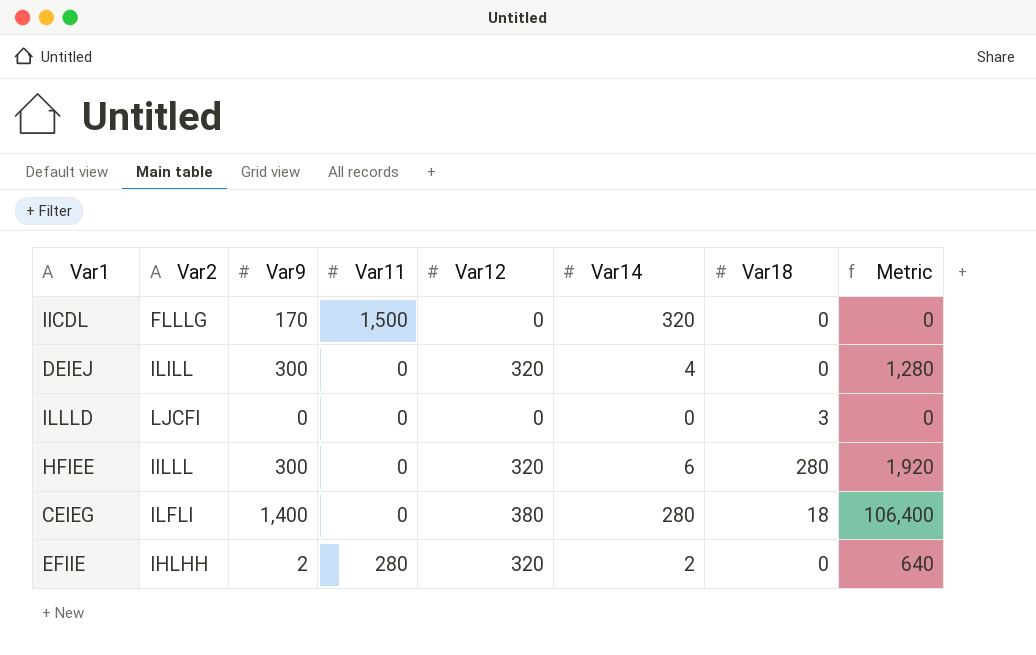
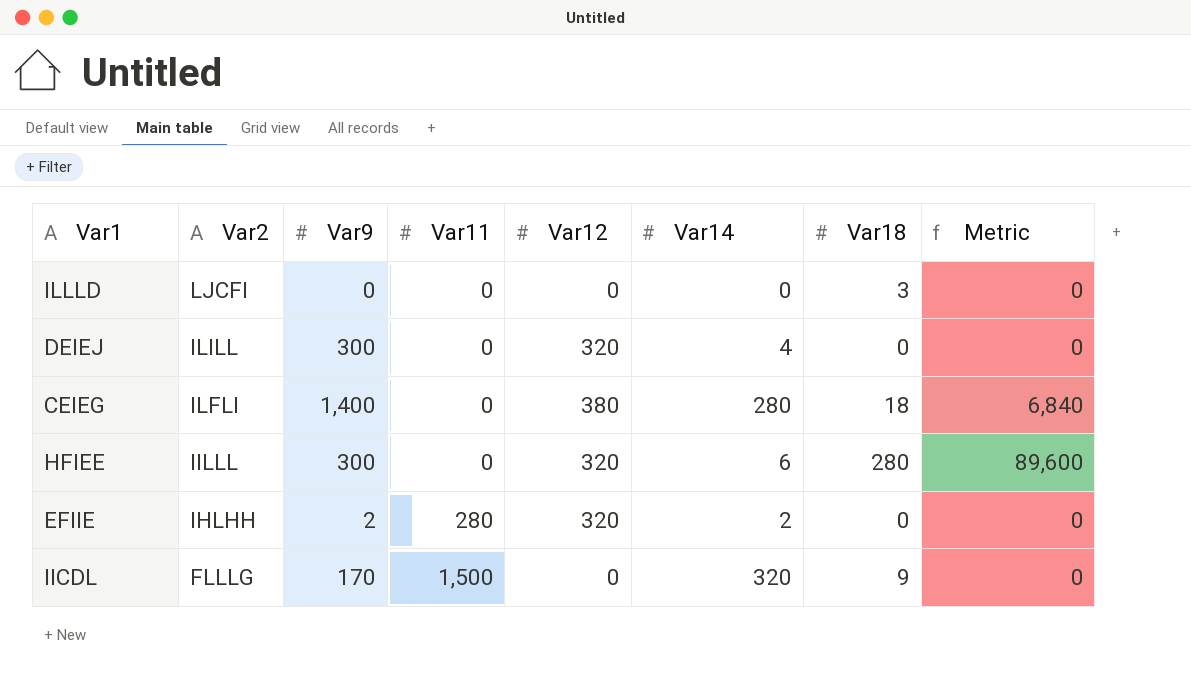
row order: none -> Var2 descending
column Metric | formula: [Var12] * [Var14] -> [Var12] * [Var18]
IICDL | Var18: 0 -> 9

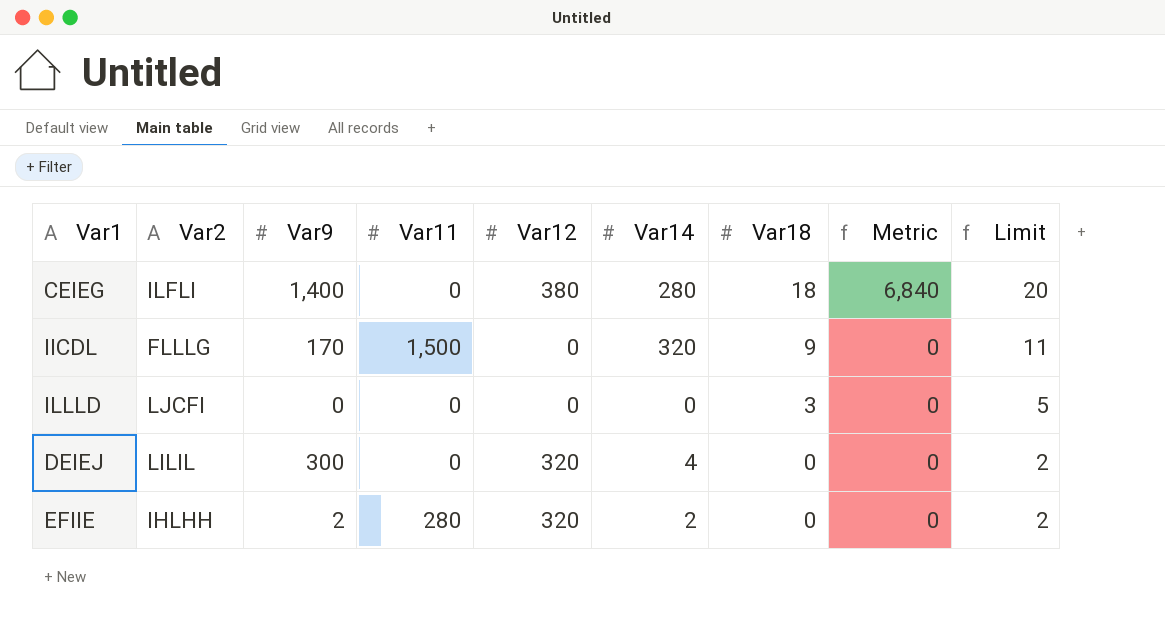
row order: Var2 descending -> Var18 descending
column Limit | formula: none -> [Var18] + 2
row HFIEE: IILLL | 300 | 0 | 320 | 6 | 280 | 89,600 -> none
DEIEJ | Var2: ILILL -> LILIL

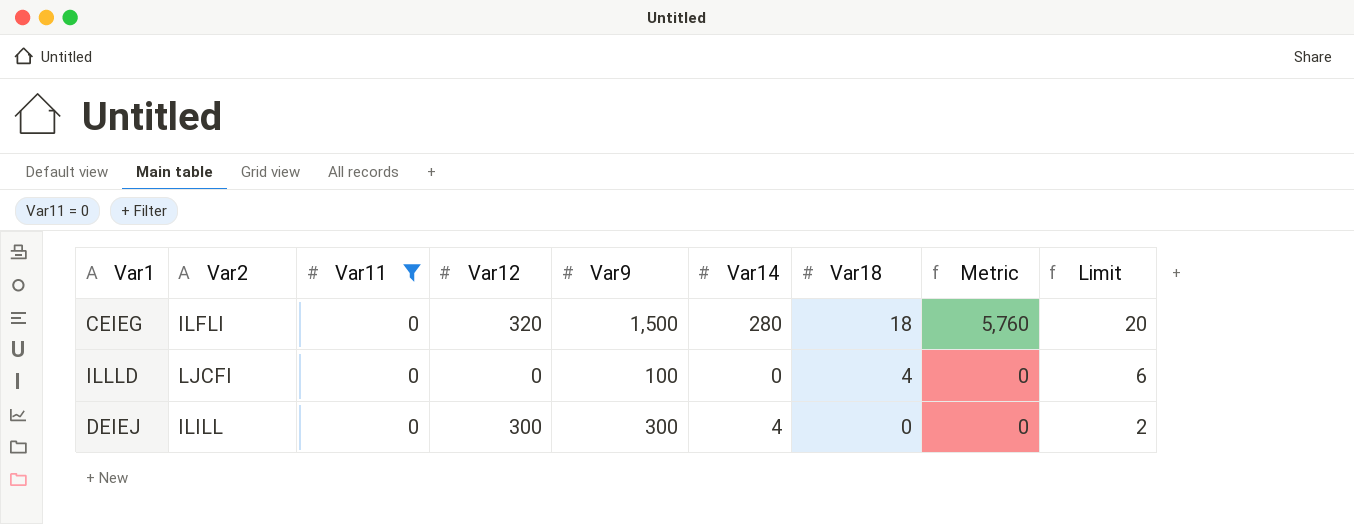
filter: none -> Var11 = 0
column Var9 | position: 3 -> 5
CEIEG | Var12: 380 -> 320
CEIEG | Var9: 1,400 -> 1,500
CEIEG | Metric: 6,840 -> 5,760
ILLLD | Var9: 0 -> 100
ILLLD | Var18: 3 -> 4
ILLLD | Limit: 5 -> 6
DEIEJ | Var2: LILIL -> ILILL
DEIEJ | Var12: 320 -> 300

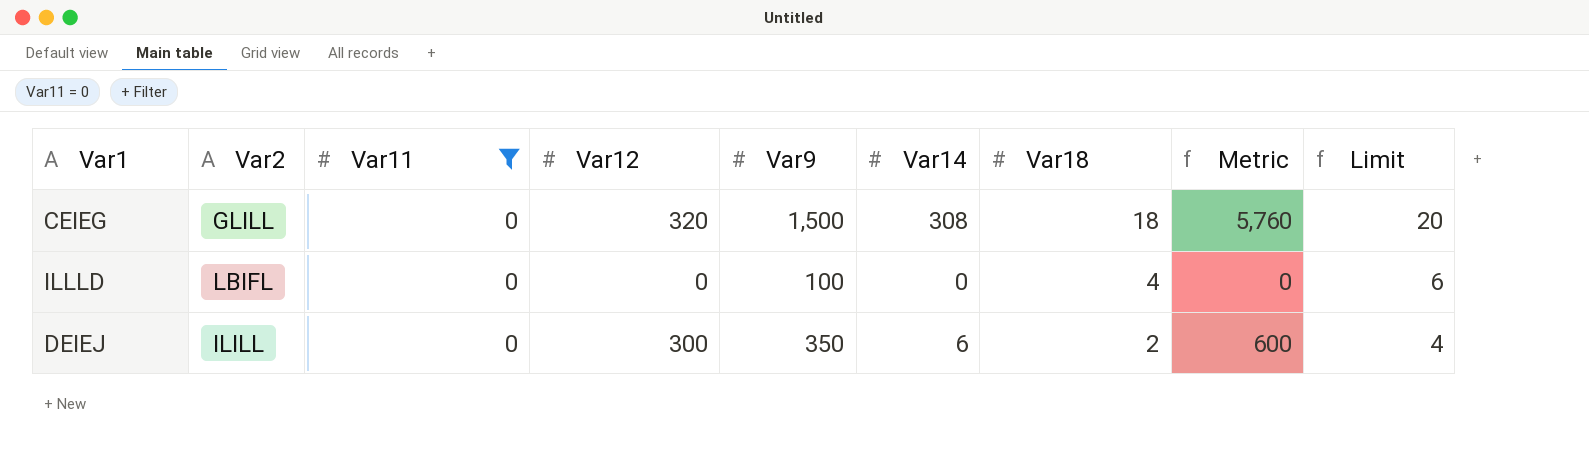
CEIEG | Var2: ILFLI -> GLILL
CEIEG | Var14: 280 -> 308
ILLLD | Var2: LJCFI -> LBIFL
DEIEJ | Var9: 300 -> 350
DEIEJ | Var14: 4 -> 6
DEIEJ | Var18: 0 -> 2
DEIEJ | Metric: 0 -> 600
DEIEJ | Limit: 2 -> 4

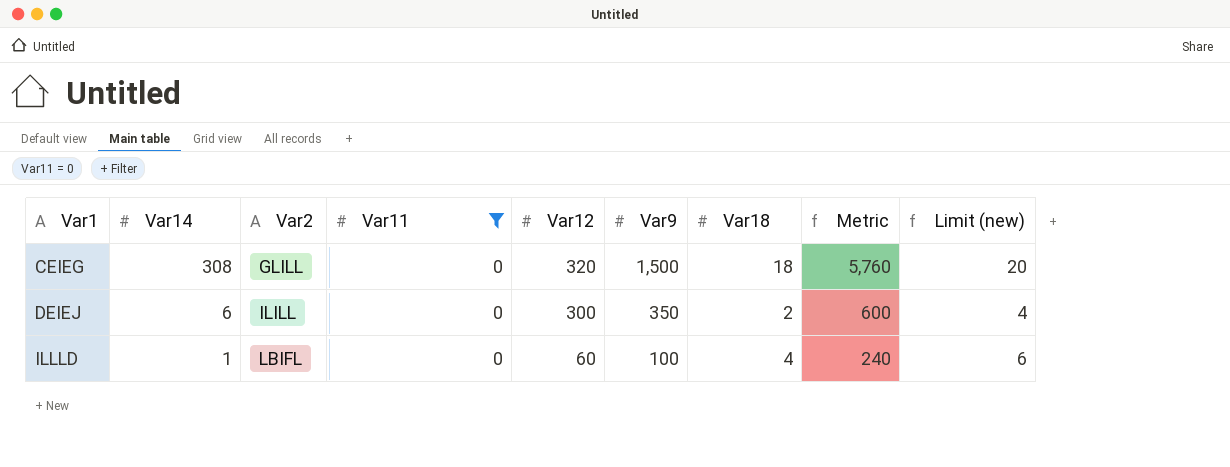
row order: Var18 descending -> Var1 ascending
column Var14 | position: 6 -> 2
column name: Limit -> Limit (new)
ILLLD | Var14: 0 -> 1
ILLLD | Var12: 0 -> 60
ILLLD | Metric: 0 -> 240

